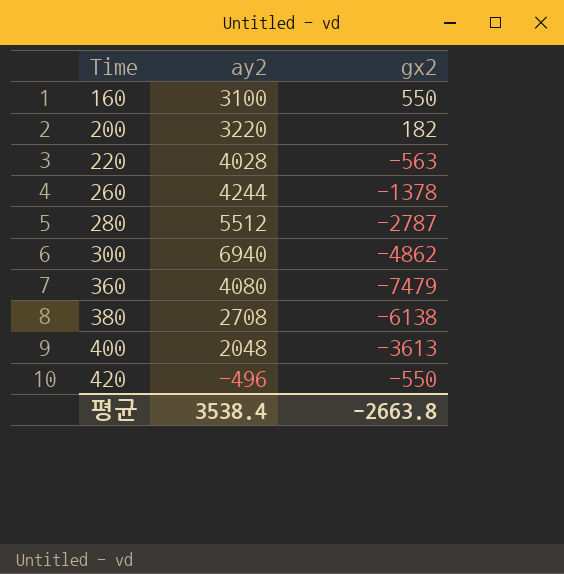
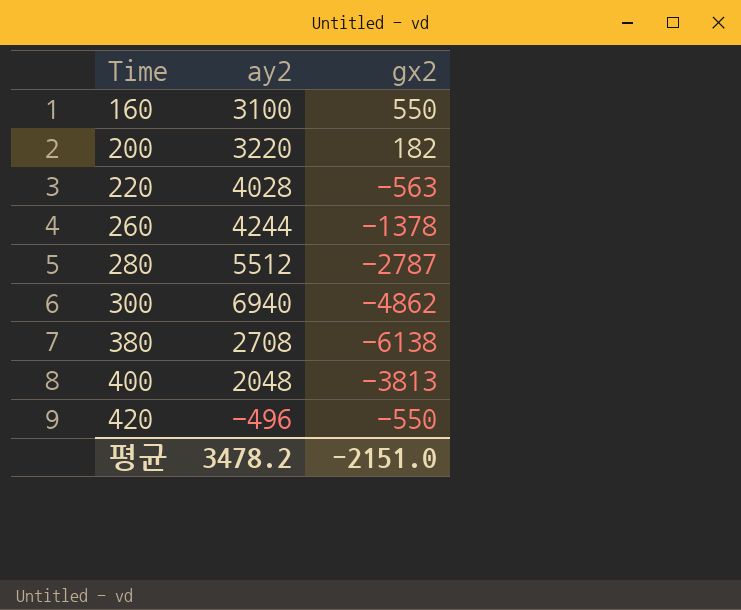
row 360: 4080 | -7479 -> none
400 | gx2: -3613 -> -3813
평균 | ay2: 3538.4 -> 3478.2
평균 | gx2: -2663.8 -> -2151.0

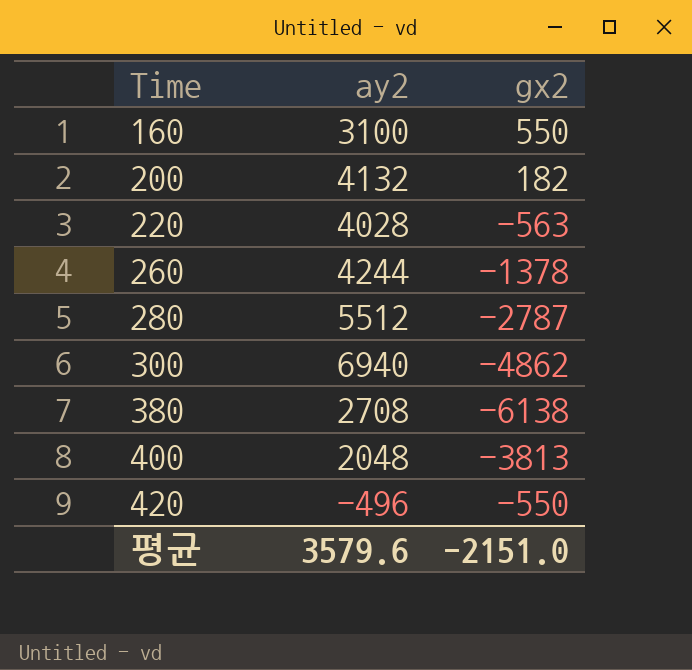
200 | ay2: 3220 -> 4132
평균 | ay2: 3478.2 -> 3579.6

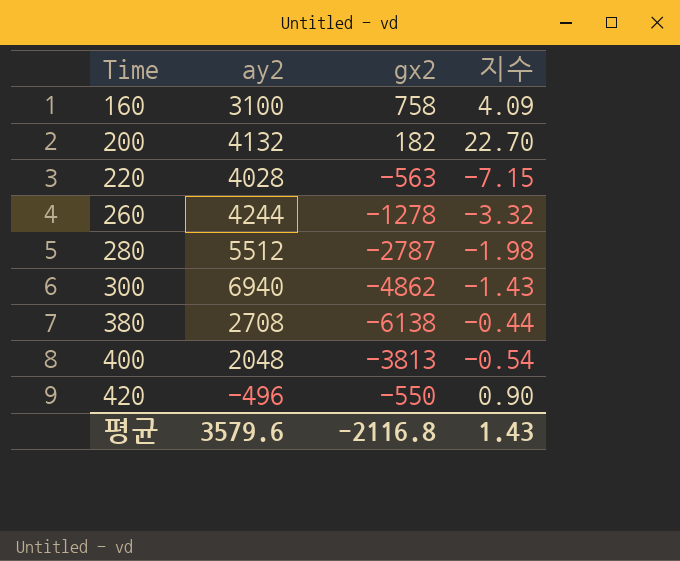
column 지수 | formula: none -> [ay2] / [gx2]
160 | gx2: 550 -> 758
260 | gx2: -1378 -> -1278
평균 | gx2: -2151.0 -> -2116.8

